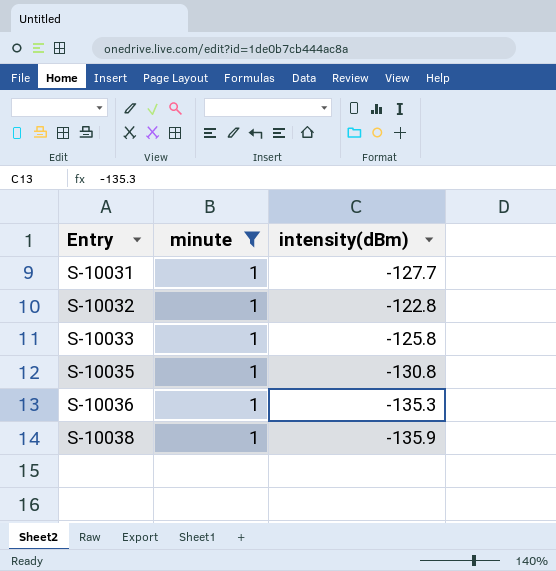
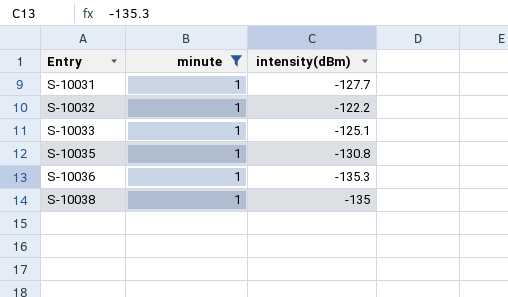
S-10032 | intensity(dBm): -122.8 -> -122.2
S-10033 | intensity(dBm): -125.8 -> -125.1
S-10038 | intensity(dBm): -135.9 -> -135

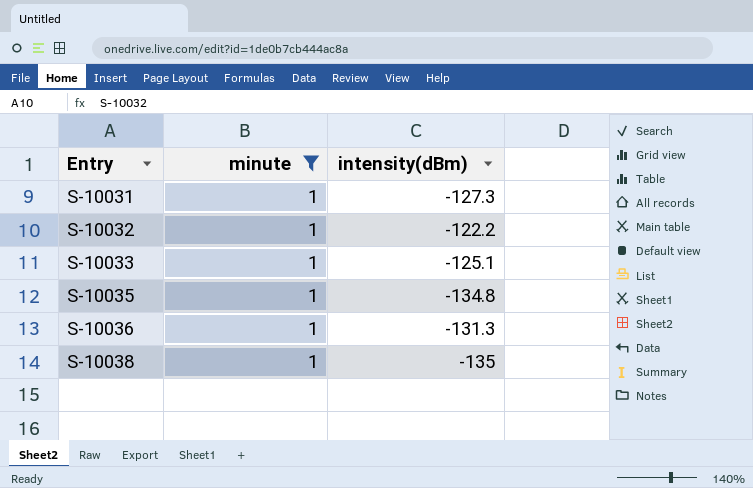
S-10031 | intensity(dBm): -127.7 -> -127.3
S-10035 | intensity(dBm): -130.8 -> -134.8
S-10036 | intensity(dBm): -135.3 -> -131.3

